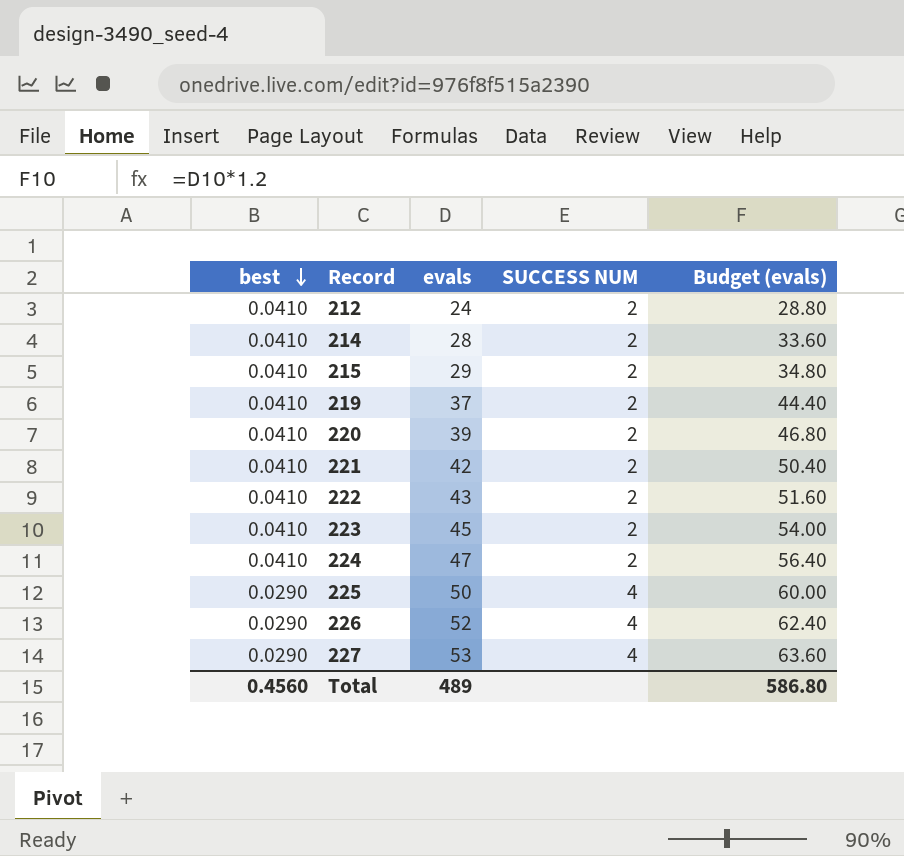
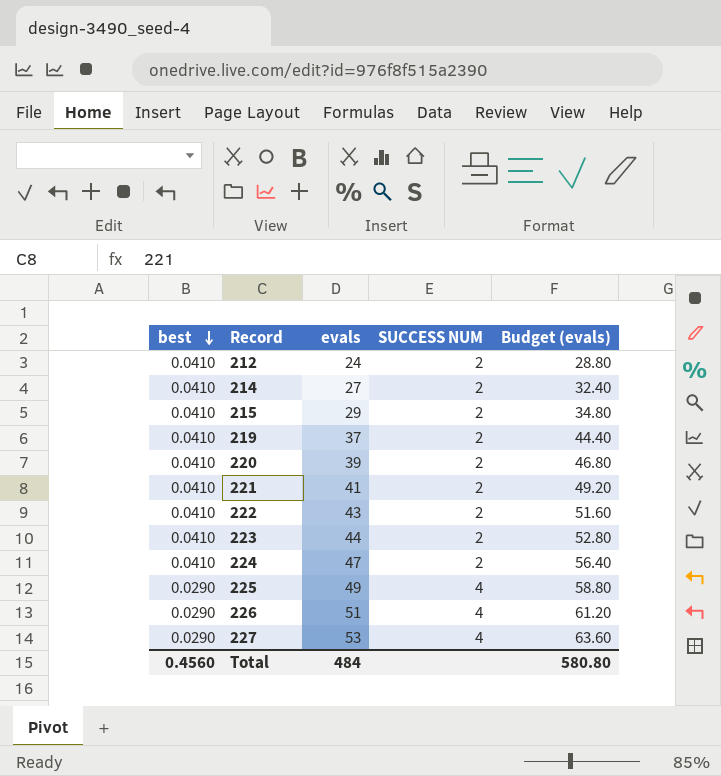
214 | evals: 28 -> 27
214 | Budget (evals): 33.60 -> 32.40
221 | evals: 42 -> 41
221 | Budget (evals): 50.40 -> 49.20
223 | evals: 45 -> 44
223 | Budget (evals): 54.00 -> 52.80
225 | evals: 50 -> 49
225 | Budget (evals): 60.00 -> 58.80
226 | evals: 52 -> 51
226 | Budget (evals): 62.40 -> 61.20
Total | evals: 489 -> 484
Total | Budget (evals): 586.80 -> 580.80

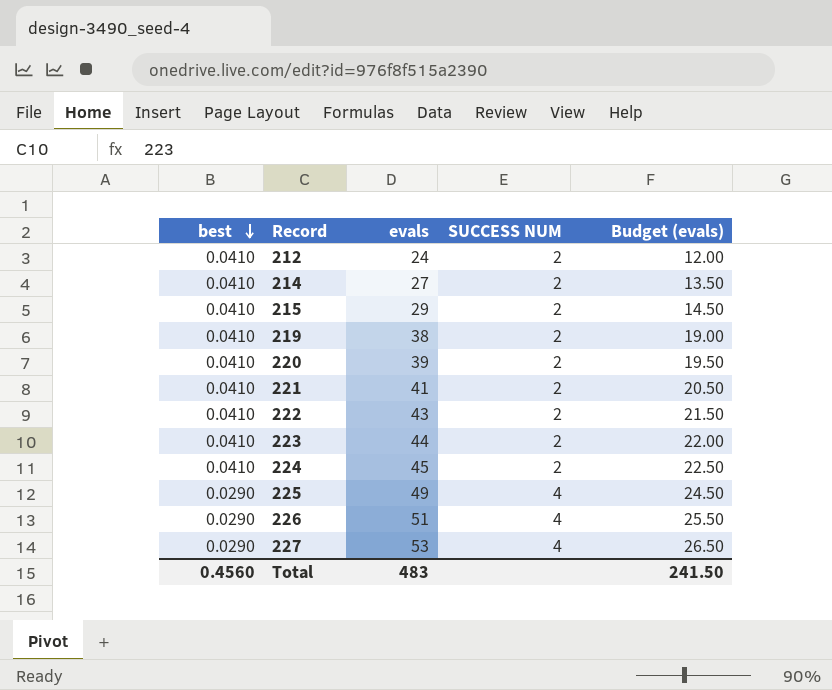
column Budget (evals) | formula: [evals] * 1.2 -> [evals] * 0.5
219 | evals: 37 -> 38
224 | evals: 47 -> 45
Total | evals: 484 -> 483
Total | Budget (evals): 580.80 -> 241.50

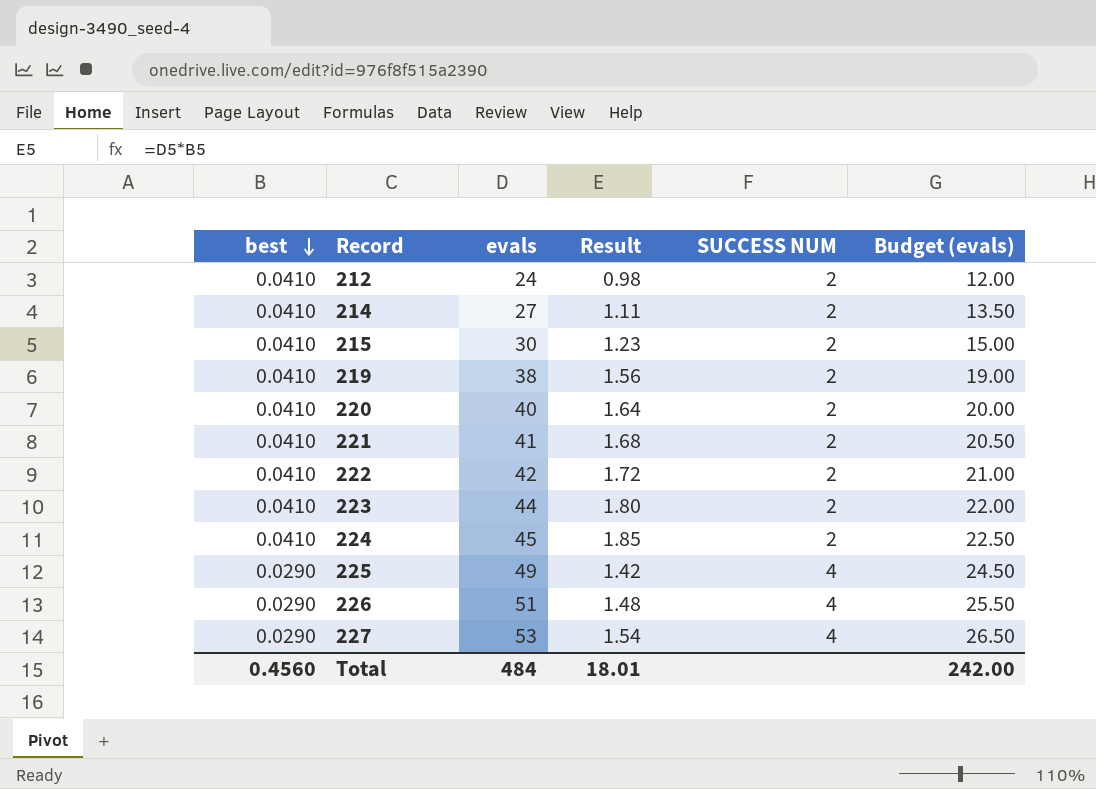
column Result | formula: none -> [best] * [evals]
215 | evals: 29 -> 30
215 | Budget (evals): 14.50 -> 15.00
220 | evals: 39 -> 40
220 | Budget (evals): 19.50 -> 20.00
222 | evals: 43 -> 42
222 | Budget (evals): 21.50 -> 21.00
Total | evals: 483 -> 484
Total | Budget (evals): 241.50 -> 242.00

